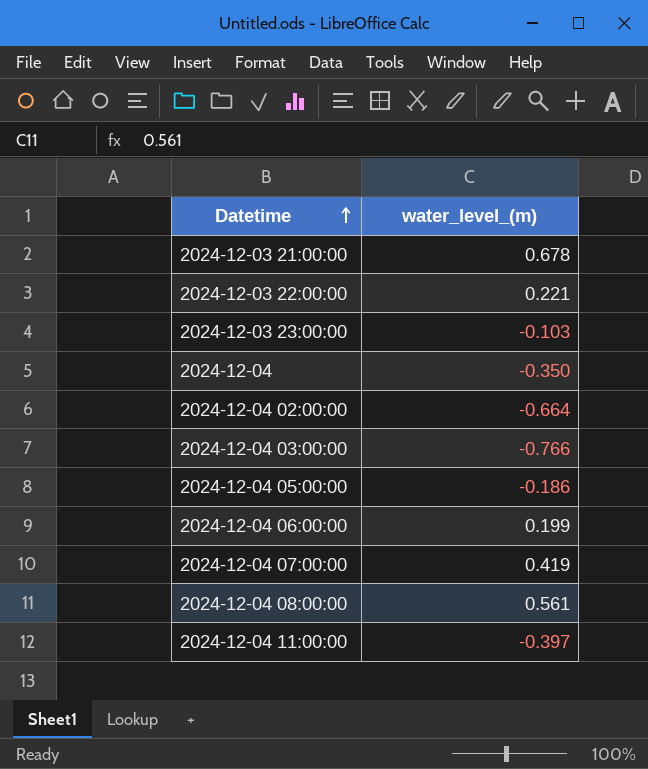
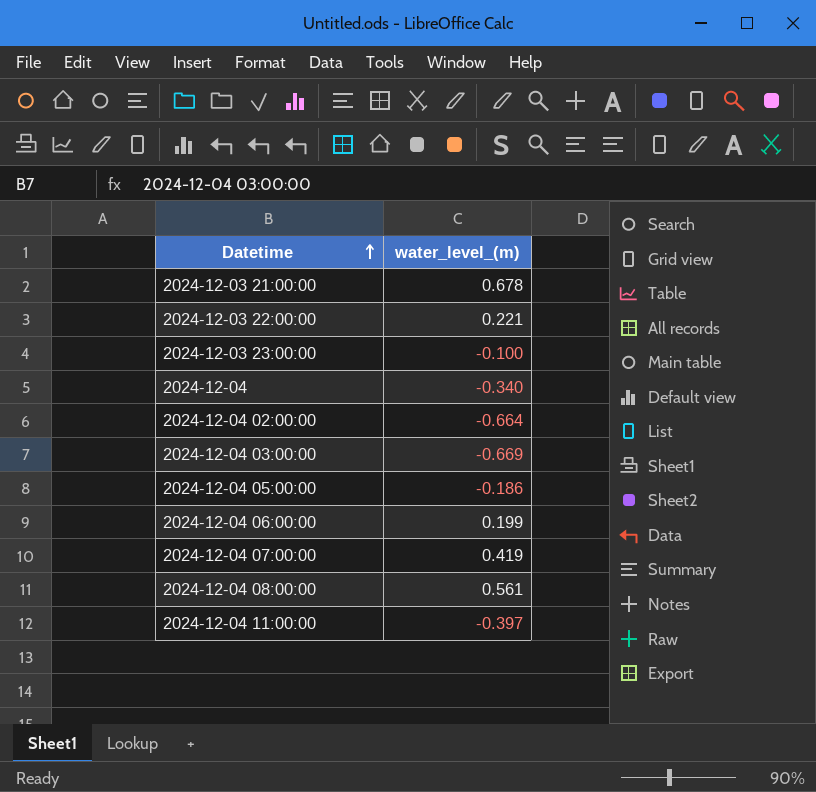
2024-12-03 23:00:00 | water_level_(m): -0.103 -> -0.100
2024-12-04 | water_level_(m): -0.350 -> -0.340
2024-12-04 03:00:00 | water_level_(m): -0.766 -> -0.669

